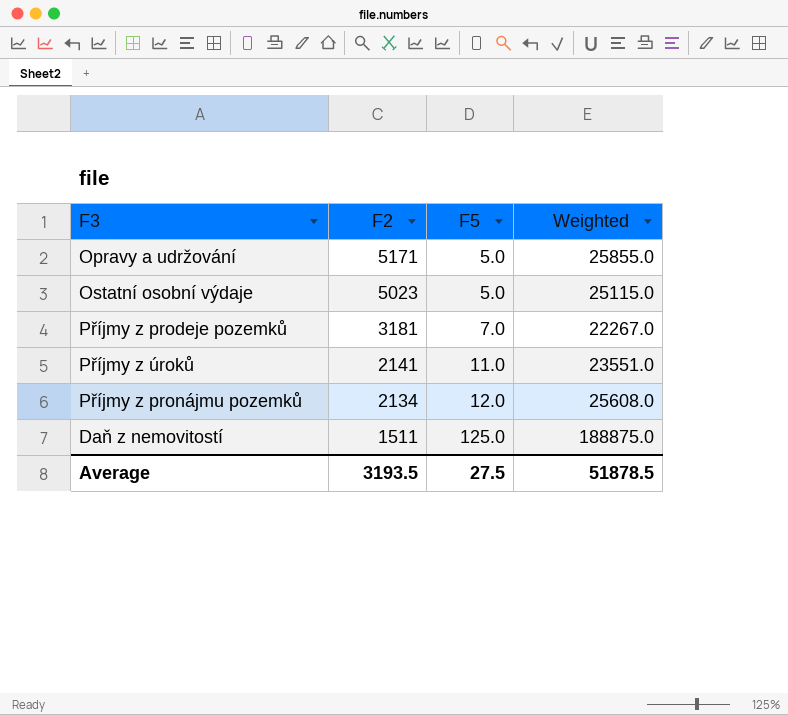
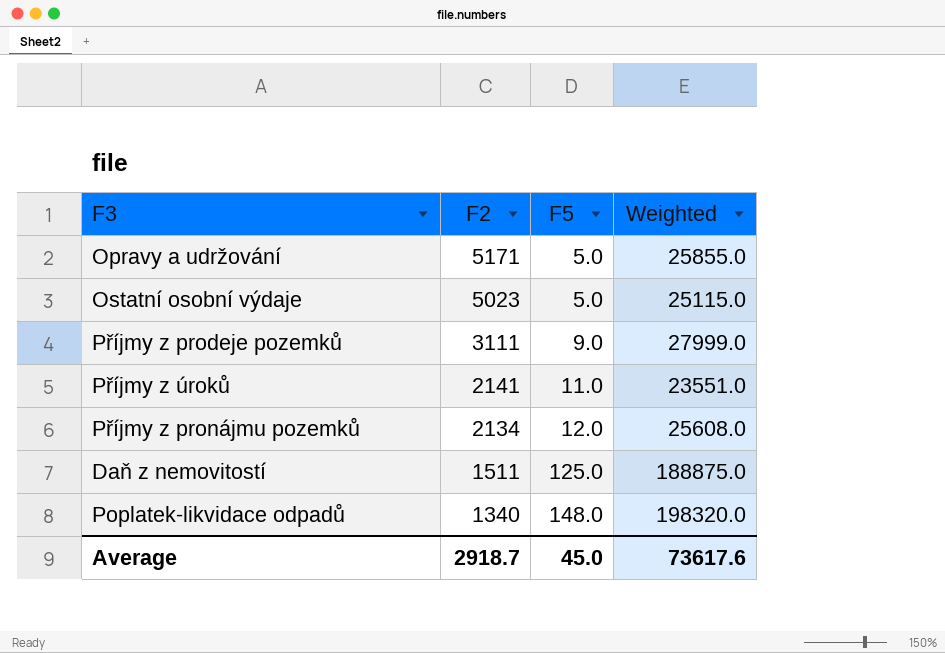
Příjmy z prodeje pozemků | F2: 3181 -> 3111
Příjmy z prodeje pozemků | F5: 7.0 -> 9.0
Příjmy z prodeje pozemků | Weighted: 22267.0 -> 27999.0
row Poplatek-likvidace odpadů: none -> 1340 | 148.0 | 198320.0
Average | F2: 3193.5 -> 2918.7
Average | F5: 27.5 -> 45.0
Average | Weighted: 51878.5 -> 73617.6

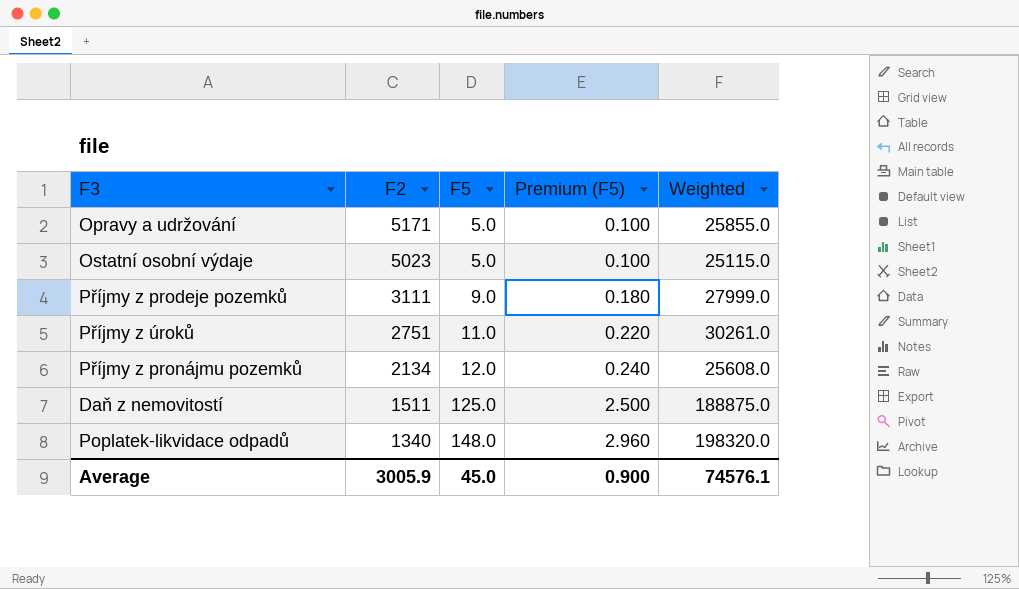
column Premium (F5) | formula: none -> [F5] * 0.02
Příjmy z úroků | F2: 2141 -> 2751
Příjmy z úroků | Weighted: 23551.0 -> 30261.0
Average | F2: 2918.7 -> 3005.9
Average | Weighted: 73617.6 -> 74576.1

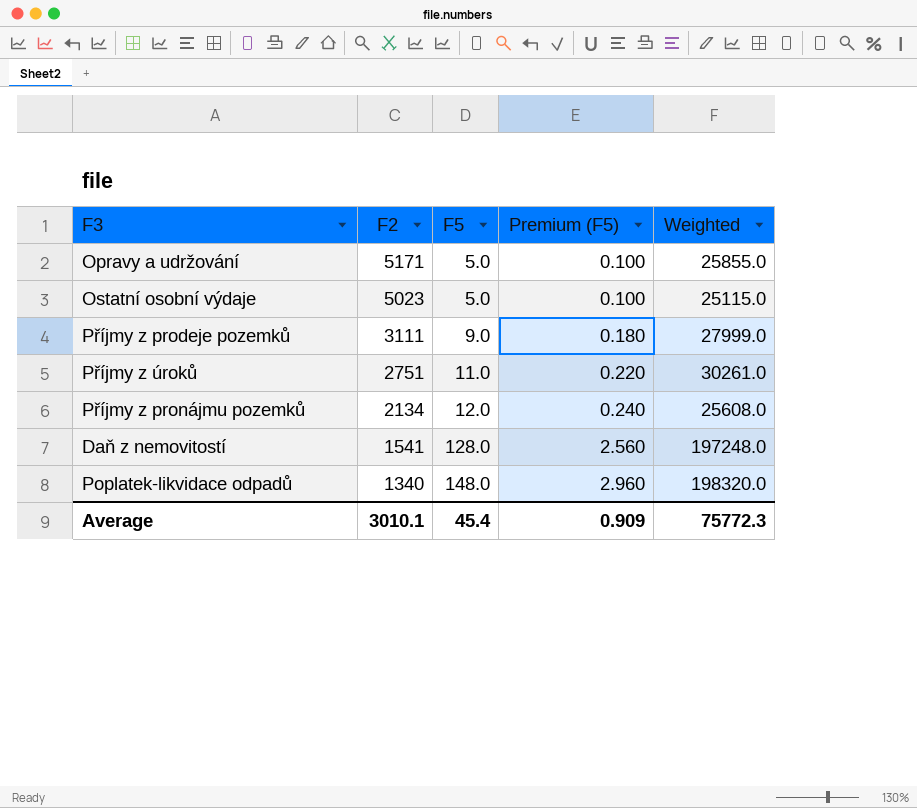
Daň z nemovitostí | F2: 1511 -> 1541
Daň z nemovitostí | F5: 125.0 -> 128.0
Daň z nemovitostí | Premium (F5): 2.500 -> 2.560
Daň z nemovitostí | Weighted: 188875.0 -> 197248.0
Average | F2: 3005.9 -> 3010.1
Average | F5: 45.0 -> 45.4
Average | Premium (F5): 0.900 -> 0.909
Average | Weighted: 74576.1 -> 75772.3

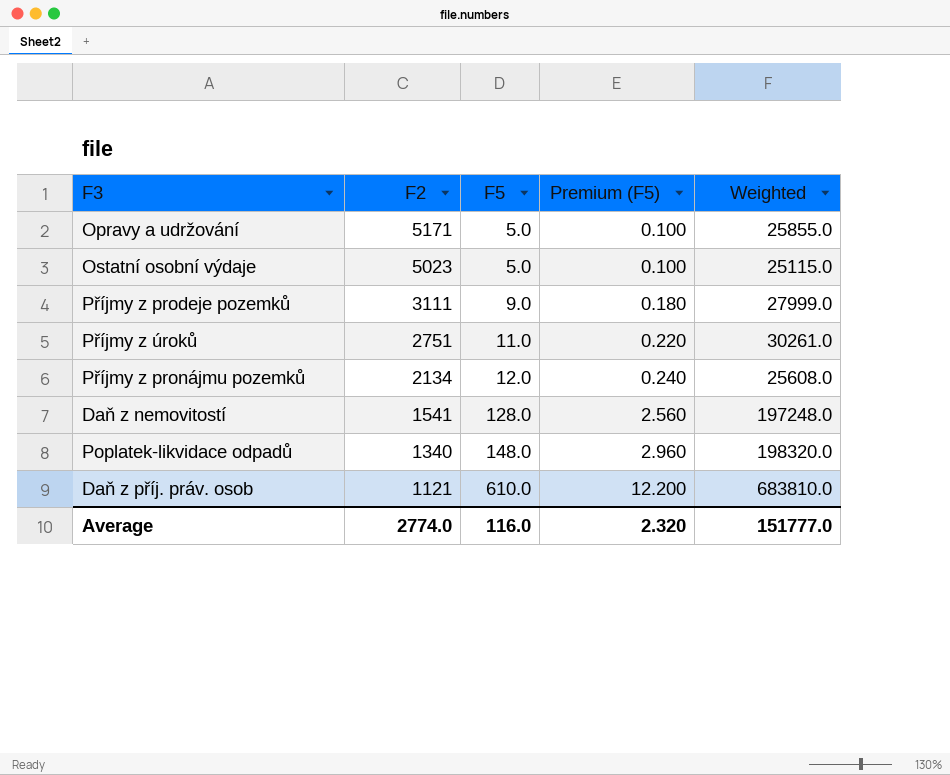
row Daň z příj. práv. osob: none -> 1121 | 610.0 | 12.200 | 683810.0
Average | F2: 3010.1 -> 2774.0
Average | F5: 45.4 -> 116.0
Average | Premium (F5): 0.909 -> 2.320
Average | Weighted: 75772.3 -> 151777.0

